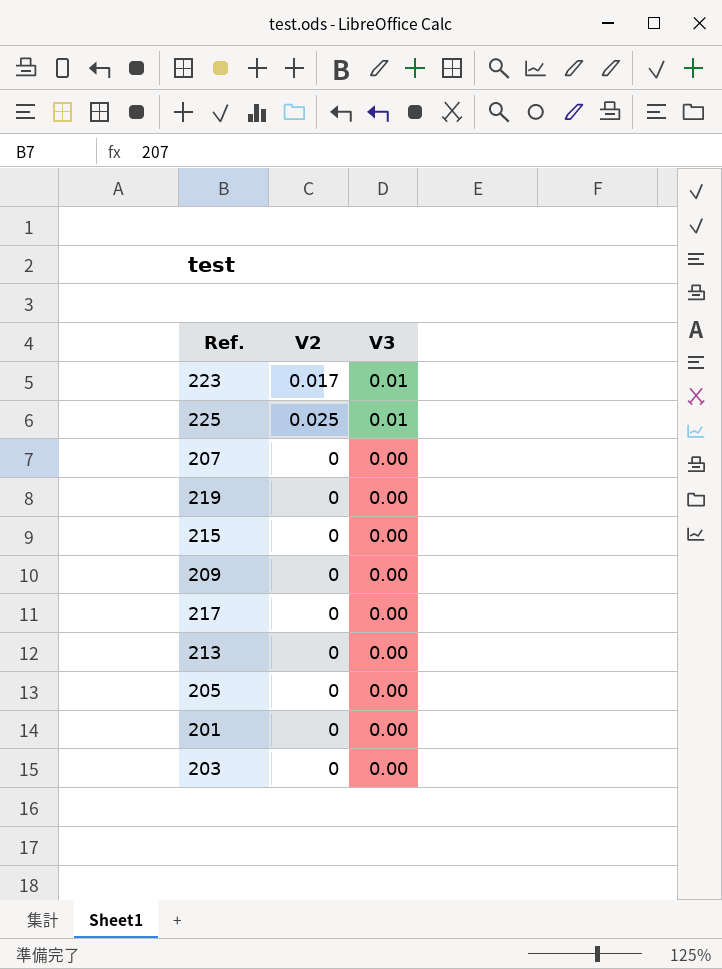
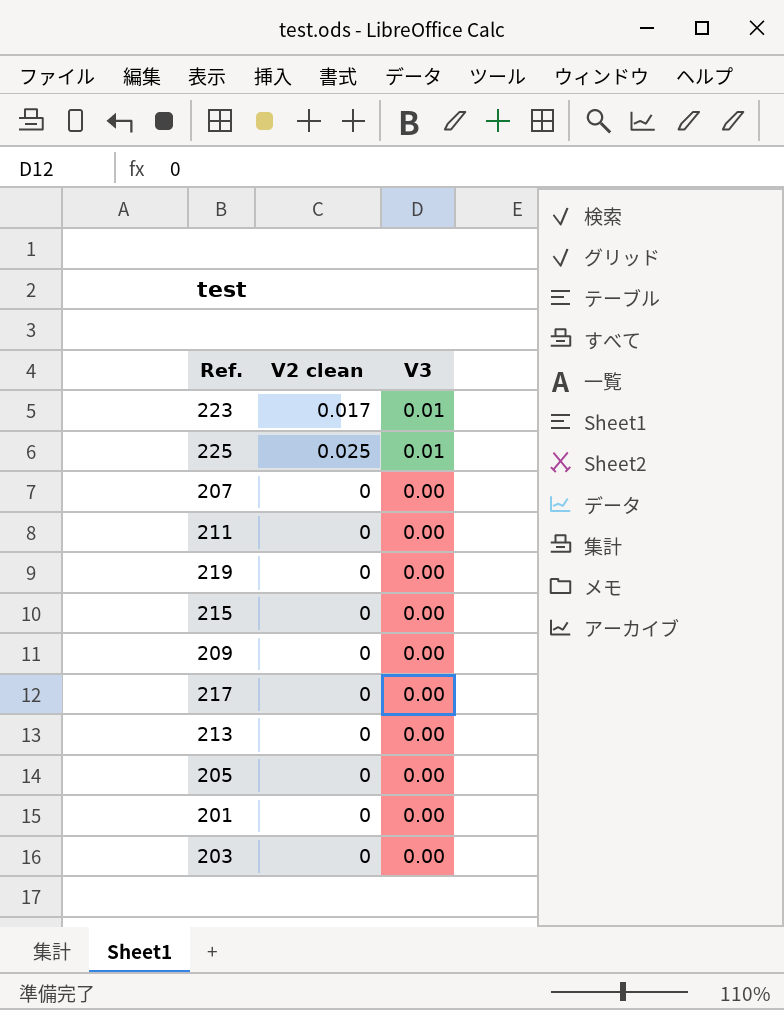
column name: V2 -> V2 clean
row 211: none -> 0 | 0.00

